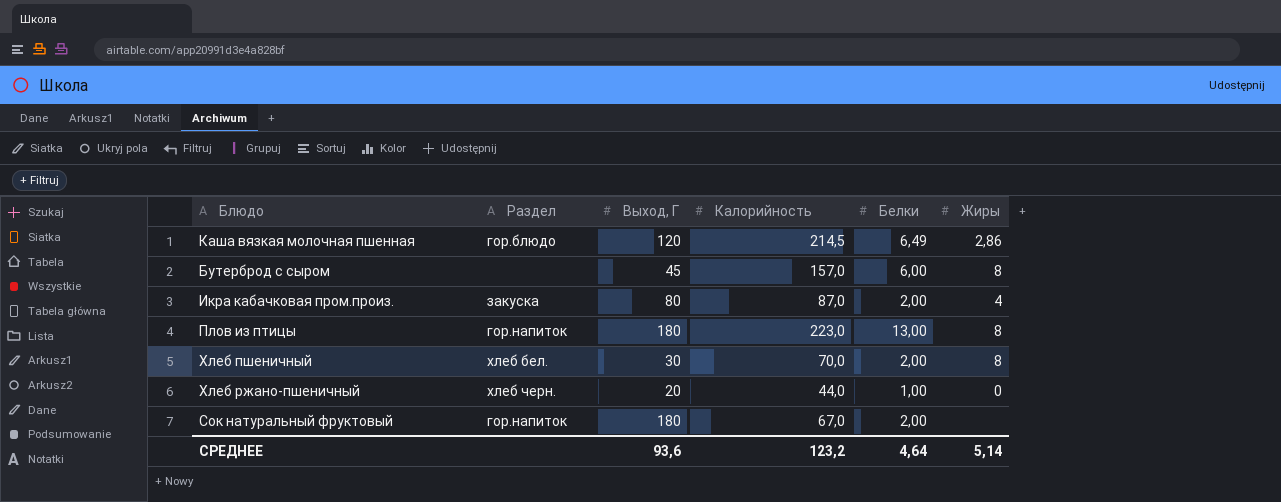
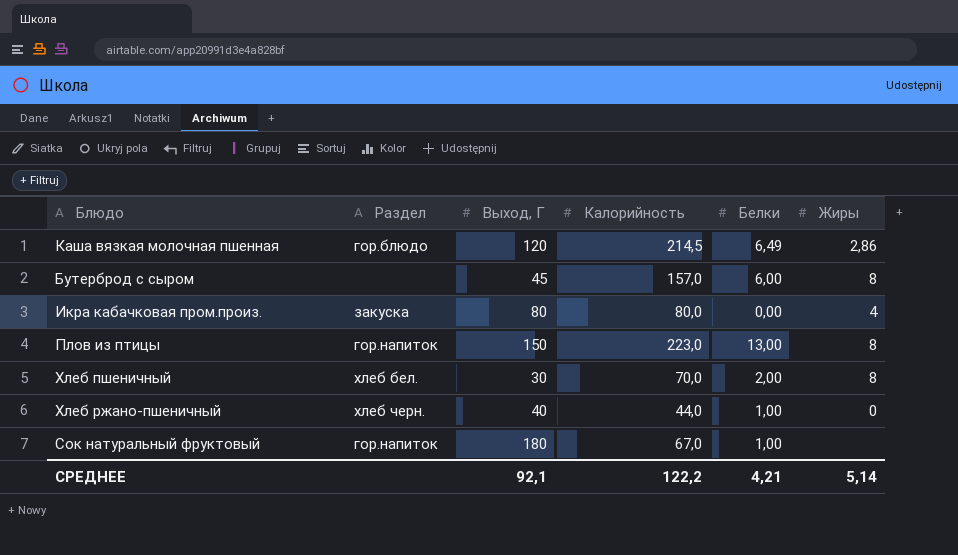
Икра кабачковая пром.произ. | Калорийность: 87,0 -> 80,0
Икра кабачковая пром.произ. | Белки: 2,00 -> 0,00
Плов из птицы | Выход, Г: 180 -> 150
Хлеб ржано-пшеничный | Выход, Г: 20 -> 40
Сок натуральный фруктовый | Белки: 2,00 -> 1,00
СРЕДНЕЕ | Выход, Г: 93,6 -> 92,1
СРЕДНЕЕ | Калорийность: 123,2 -> 122,2
СРЕДНЕЕ | Белки: 4,64 -> 4,21

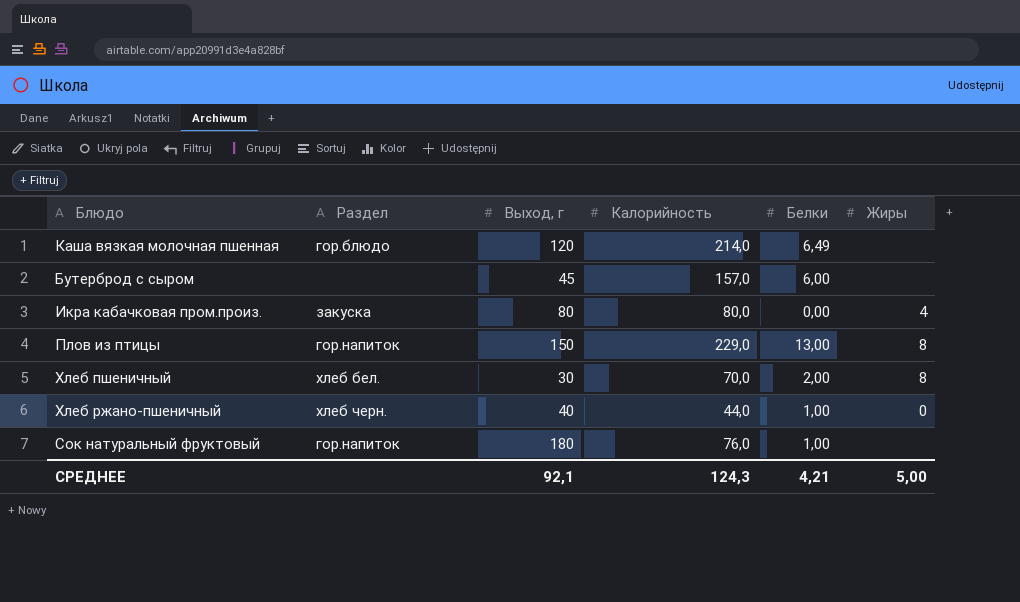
column name: Выход, Г -> Выход, г
Каша вязкая молочная пшенная | Калорийность: 214,5 -> 214,0
Каша вязкая молочная пшенная | Жиры: 2,86 -> none
Бутерброд с сыром | Жиры: 8 -> none
Плов из птицы | Калорийность: 223,0 -> 229,0
Сок натуральный фруктовый | Калорийность: 67,0 -> 76,0
СРЕДНЕЕ | Калорийность: 122,2 -> 124,3
СРЕДНЕЕ | Жиры: 5,14 -> 5,00

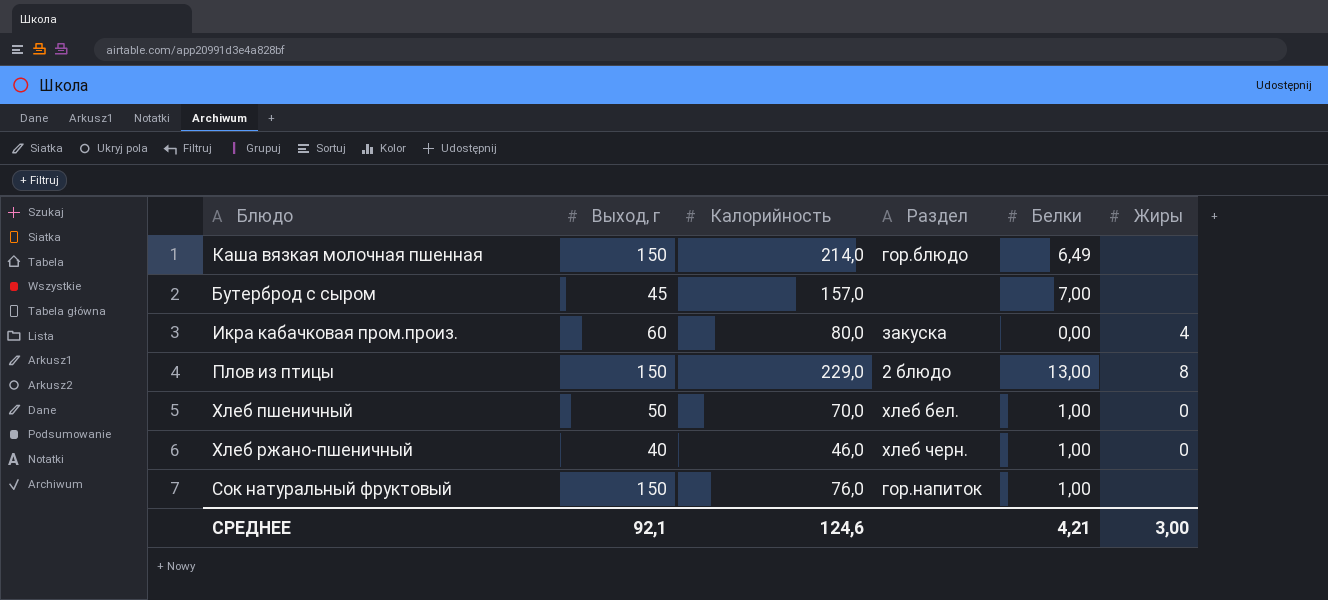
column Раздел | position: 2 -> 4
Каша вязкая молочная пшенная | Выход, г: 120 -> 150
Бутерброд с сыром | Белки: 6,00 -> 7,00
Икра кабачковая пром.произ. | Выход, г: 80 -> 60
Плов из птицы | Раздел: гор.напиток -> 2 блюдо
Хлеб пшеничный | Выход, г: 30 -> 50
Хлеб пшеничный | Белки: 2,00 -> 1,00
Хлеб пшеничный | Жиры: 8 -> 0
Хлеб ржано-пшеничный | Калорийность: 44,0 -> 46,0
Сок натуральный фруктовый | Выход, г: 180 -> 150
СРЕДНЕЕ | Калорийность: 124,3 -> 124,6
СРЕДНЕЕ | Жиры: 5,00 -> 3,00

